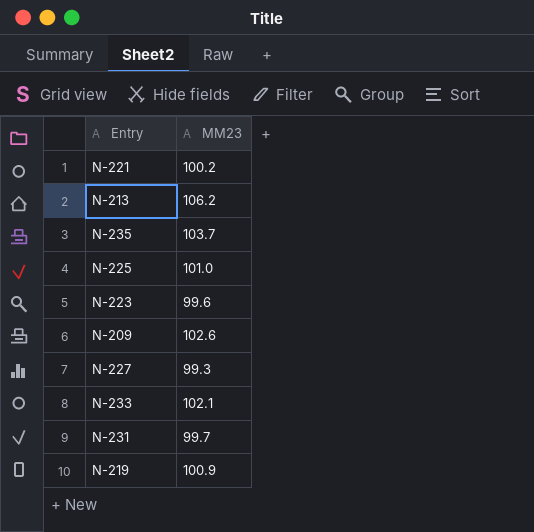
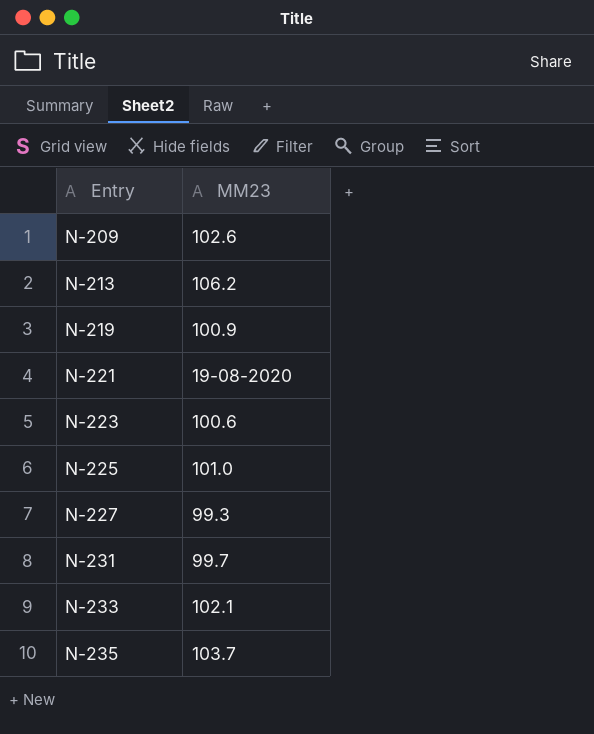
row order: none -> Entry ascending
N-221 | MM23: 100.2 -> 19-08-2020
N-223 | MM23: 99.6 -> 100.6

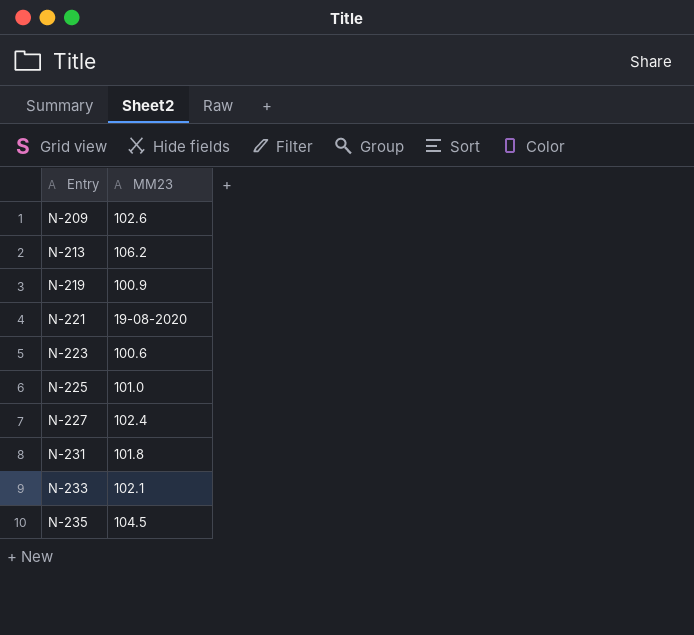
N-227 | MM23: 99.3 -> 102.4
N-231 | MM23: 99.7 -> 101.8
N-235 | MM23: 103.7 -> 104.5

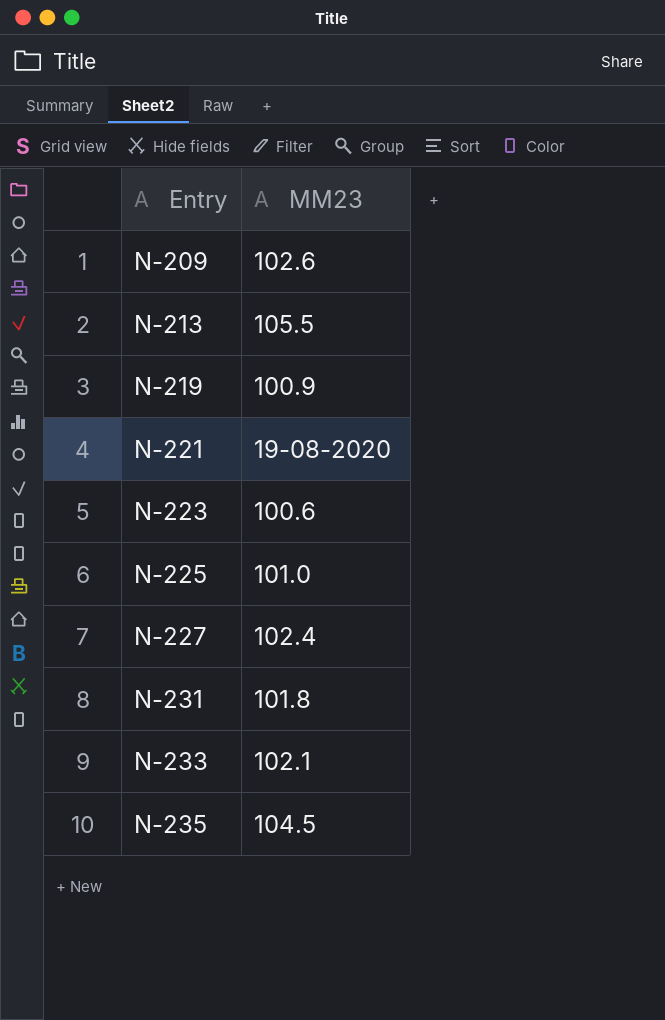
N-213 | MM23: 106.2 -> 105.5

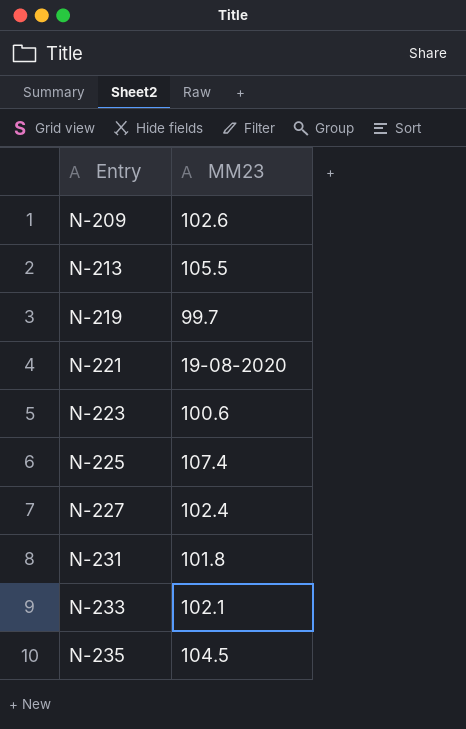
N-219 | MM23: 100.9 -> 99.7
N-225 | MM23: 101.0 -> 107.4

